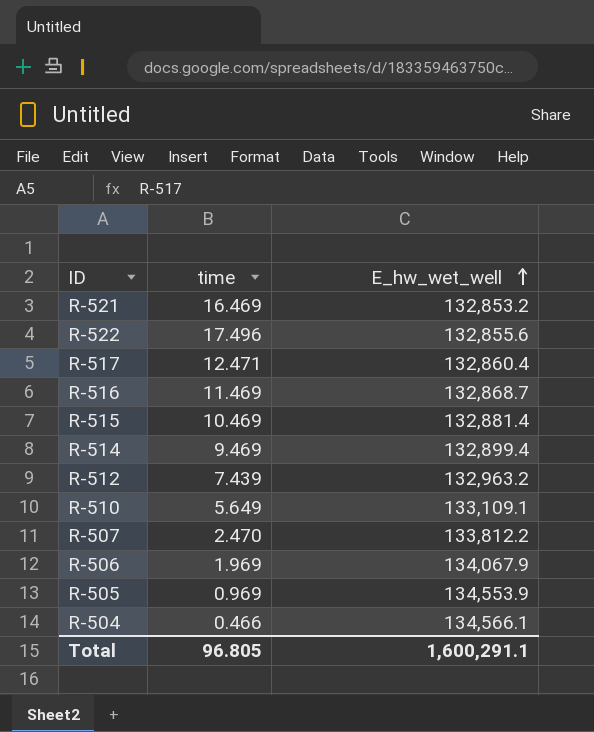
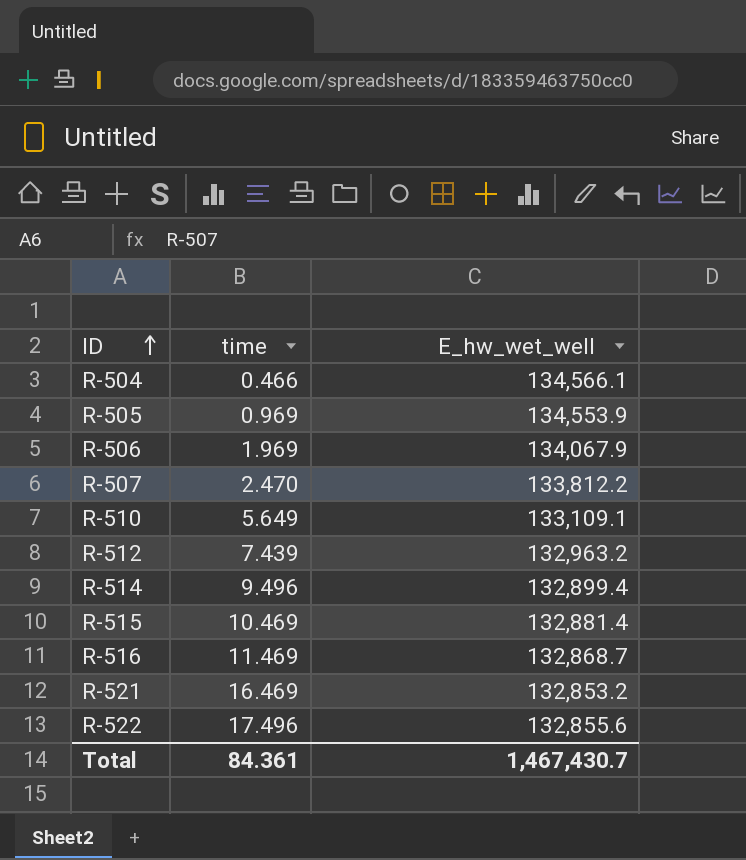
row order: E_hw_wet_well ascending -> ID ascending
row R-517: 12.471 | 132,860.4 -> none
R-514 | time: 9.469 -> 9.496
Total | time: 96.805 -> 84.361
Total | E_hw_wet_well: 1,600,291.1 -> 1,467,430.7

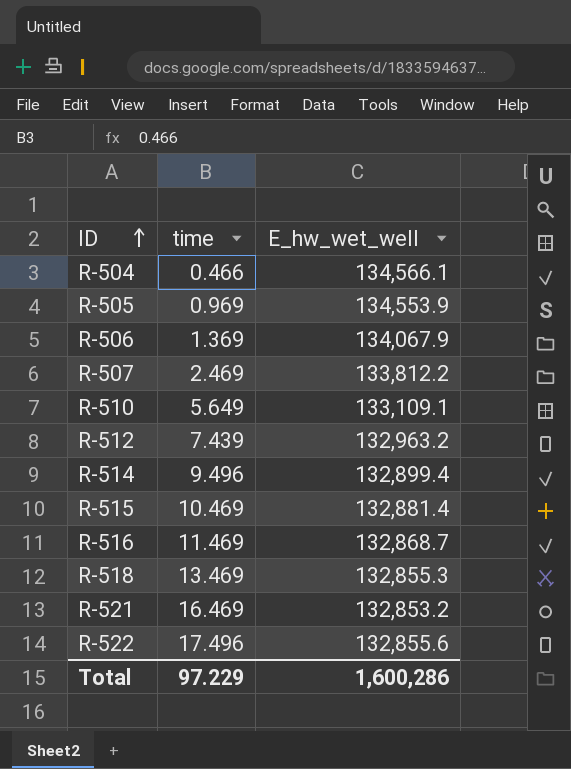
R-506 | time: 1.969 -> 1.369
R-507 | time: 2.470 -> 2.469
row R-518: none -> 13.469 | 132,855.3
Total | time: 84.361 -> 97.229
Total | E_hw_wet_well: 1,467,430.7 -> 1,600,286

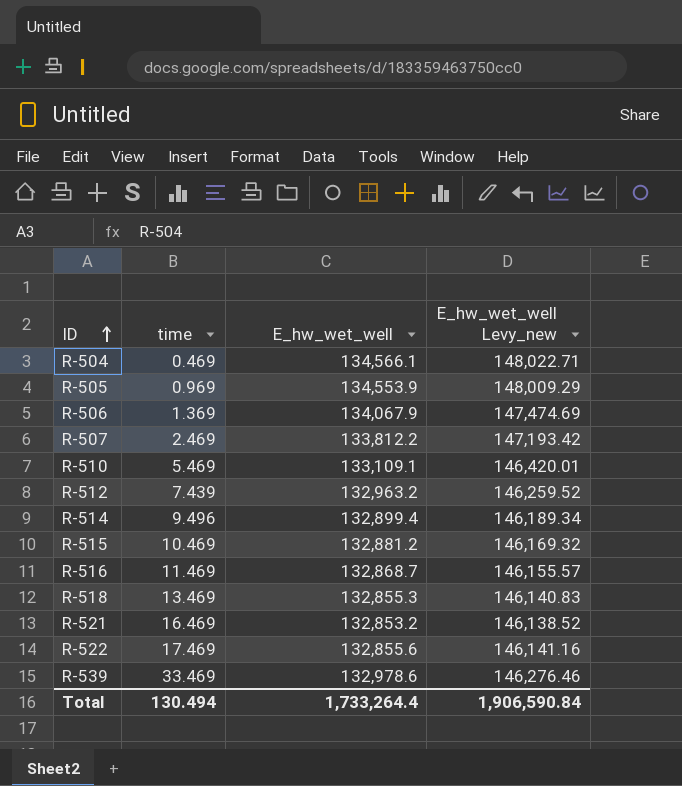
column E_hw_wet_well Levy_new | formula: none -> [E_hw_wet_well] * 1.1
R-504 | time: 0.466 -> 0.469
R-510 | time: 5.649 -> 5.469
R-515 | E_hw_wet_well: 132,881.4 -> 132,881.2
R-522 | time: 17.496 -> 17.469
row R-539: none -> 33.469 | 132,978.6 | 146,276.46
Total | time: 97.229 -> 130.494
Total | E_hw_wet_well: 1,600,286 -> 1,733,264.4

